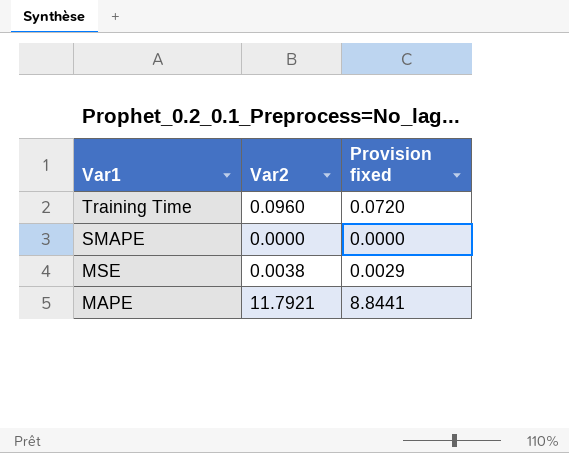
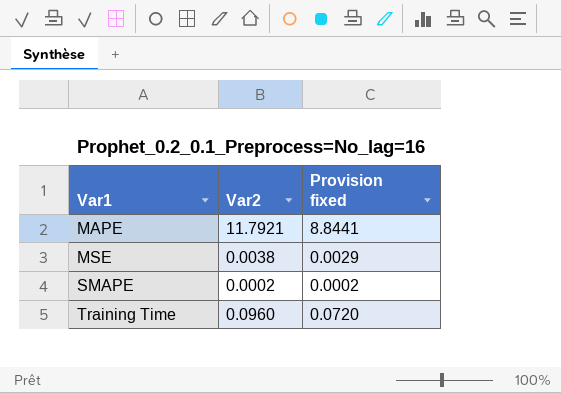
row order: Var1 descending -> Var1 ascending
SMAPE | Var2: 0.0000 -> 0.0002
SMAPE | Provision fixed: 0.0000 -> 0.0002

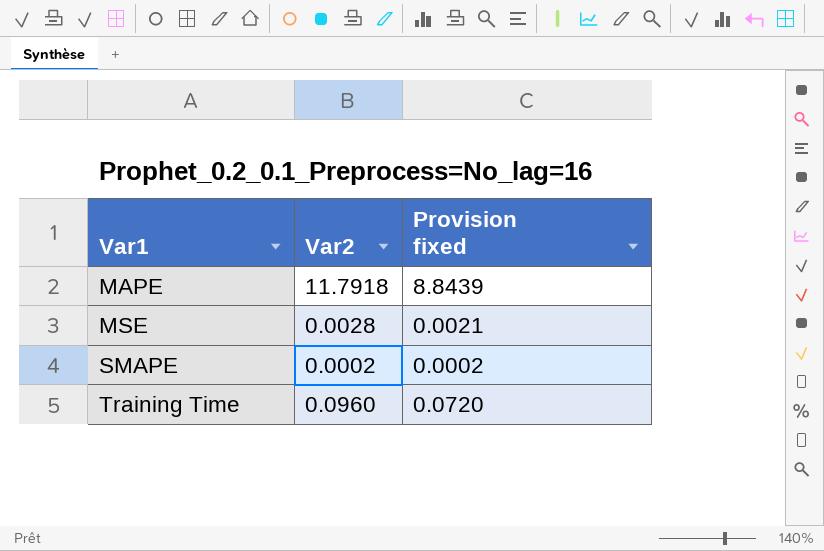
MAPE | Var2: 11.7921 -> 11.7918
MAPE | Provision fixed: 8.8441 -> 8.8439
MSE | Var2: 0.0038 -> 0.0028
MSE | Provision fixed: 0.0029 -> 0.0021

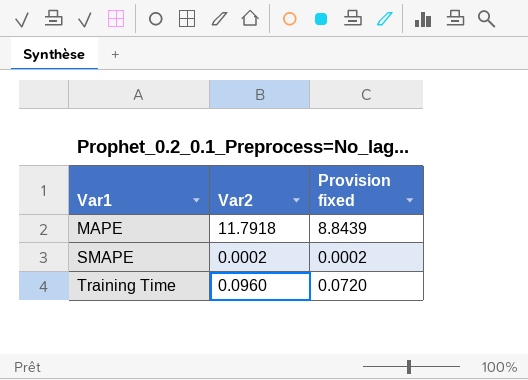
row MSE: 0.0028 | 0.0021 -> none

